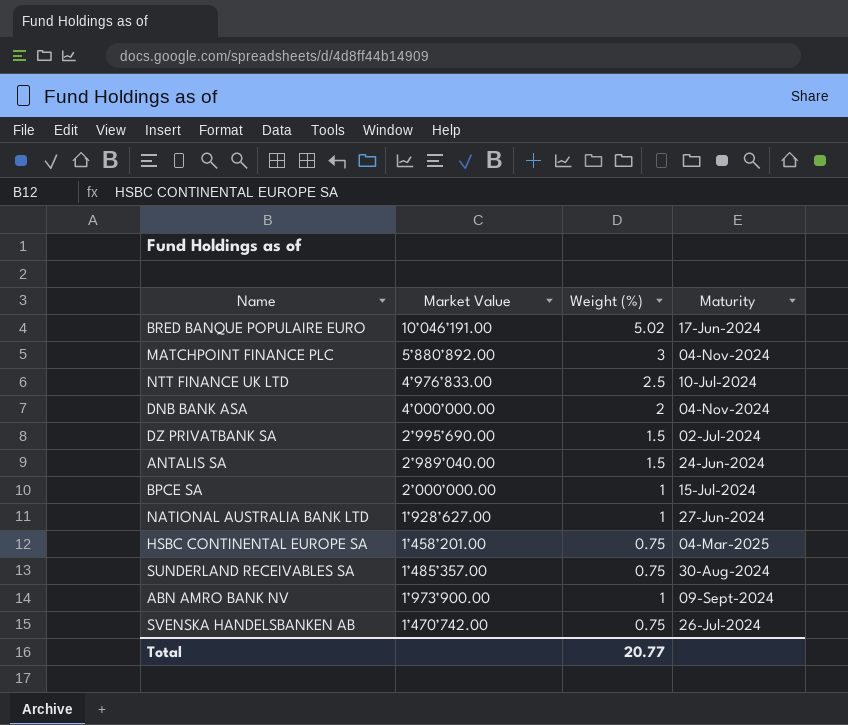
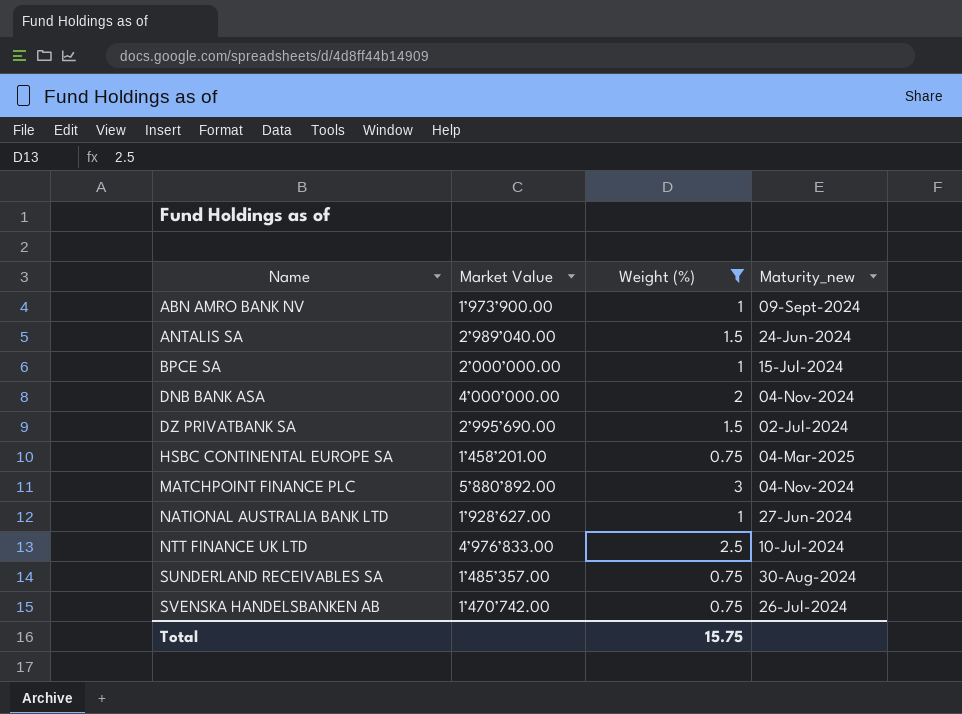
filter: none -> Weight (%) != 5.02
row order: none -> Name ascending
column name: Maturity -> Maturity_new
Total | Weight (%): 20.77 -> 15.75

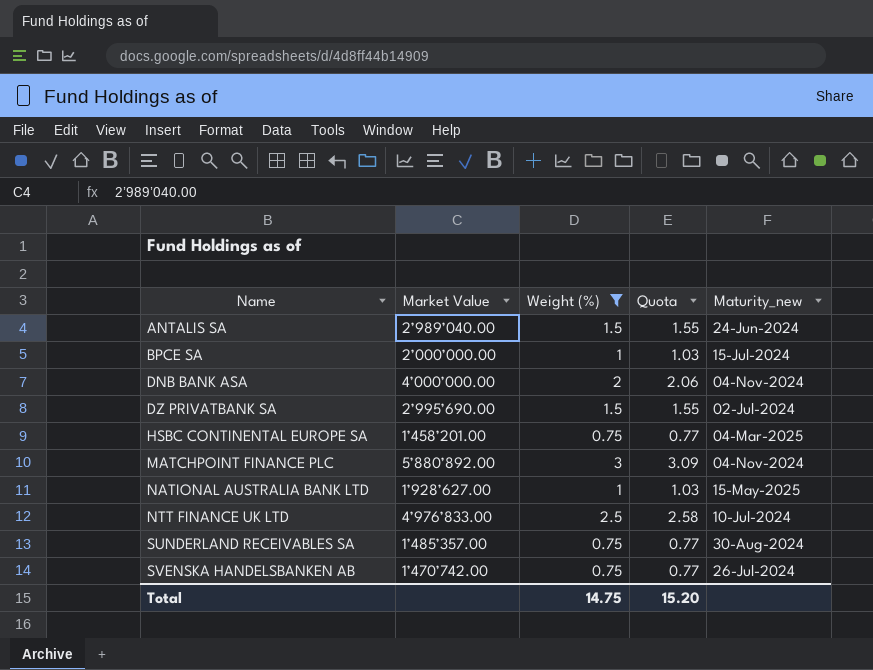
column Quota | formula: none -> [Weight (%)] * 1.03
row ABN AMRO BANK NV: 1’973’900.00 | 1 | 09-Sept-2024 -> none
NATIONAL AUSTRALIA BANK LTD | Maturity_new: 27-Jun-2024 -> 15-May-2025
Total | Weight (%): 15.75 -> 14.75

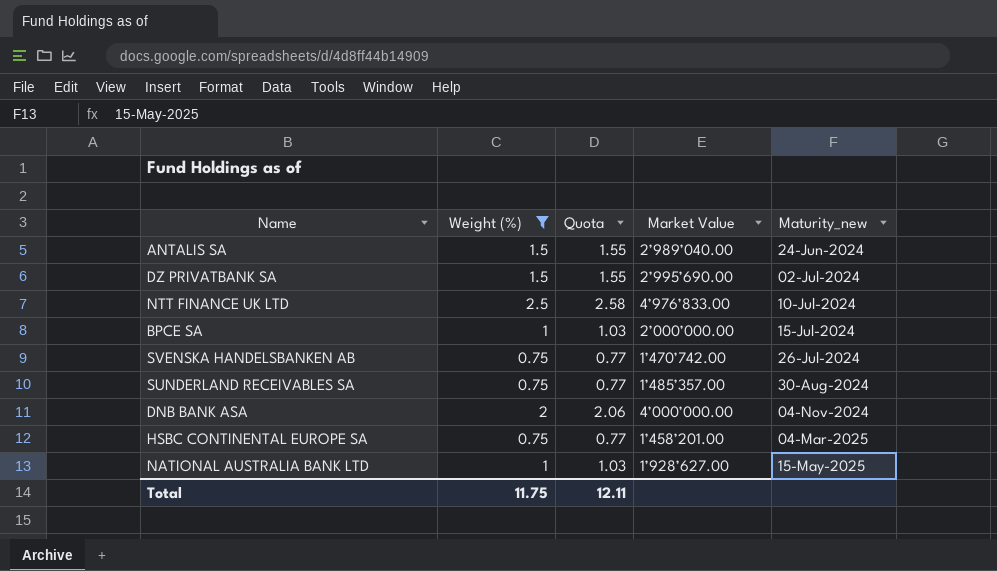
row order: Name ascending -> Maturity_new ascending
column Market Value | position: 2 -> 4
row MATCHPOINT FINANCE PLC: 5’880’892.00 | 3 | 3.09 | 04-Nov-2024 -> none
Total | Weight (%): 14.75 -> 11.75
Total | Quota: 15.20 -> 12.11

